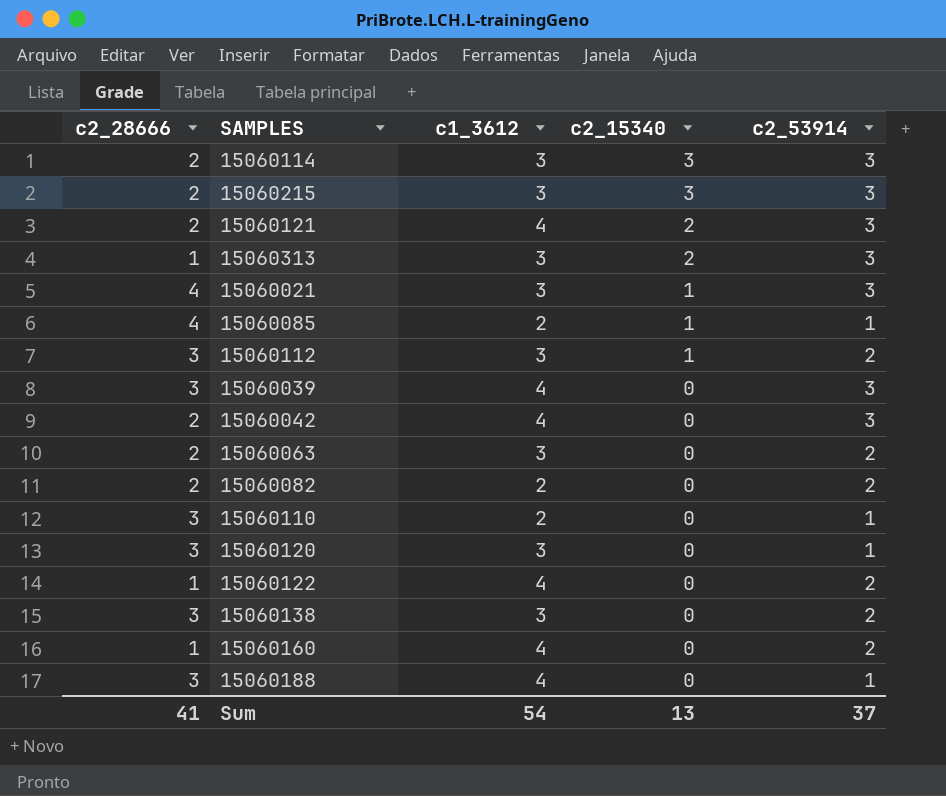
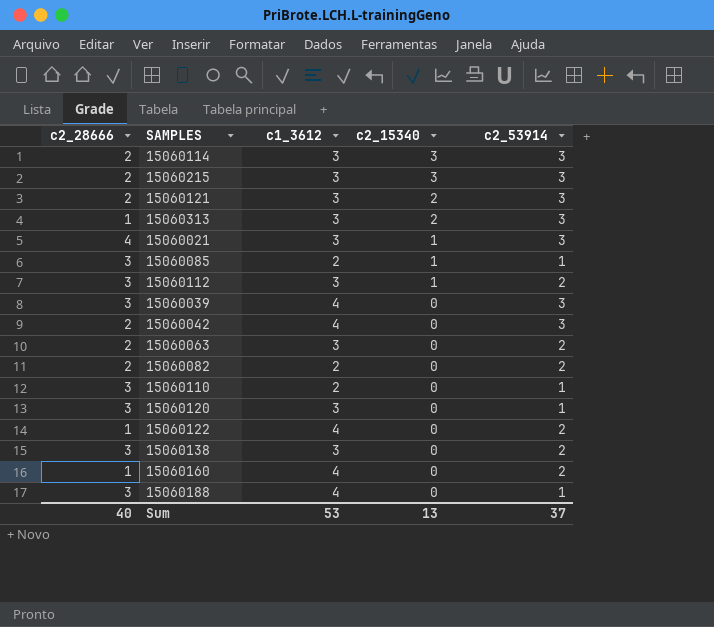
15060121 | c1_3612: 4 -> 3
15060085 | c2_28666: 4 -> 3
Sum | c2_28666: 41 -> 40
Sum | c1_3612: 54 -> 53

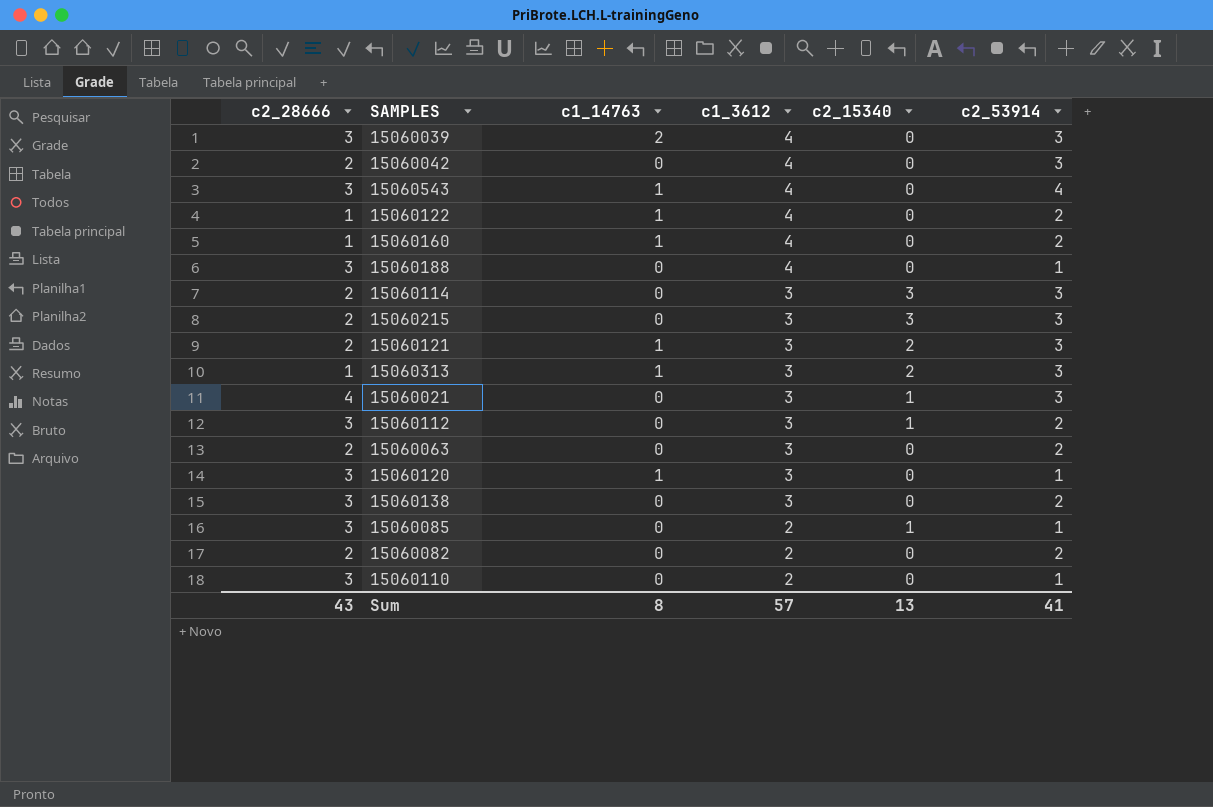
row order: c2_15340 descending -> c1_3612 descending
column c1_14763 | position: none -> 3
row 15060543: none -> 3 | 1 | 4 | 0 | 4
Sum | c2_28666: 40 -> 43
Sum | c1_3612: 53 -> 57
Sum | c2_53914: 37 -> 41

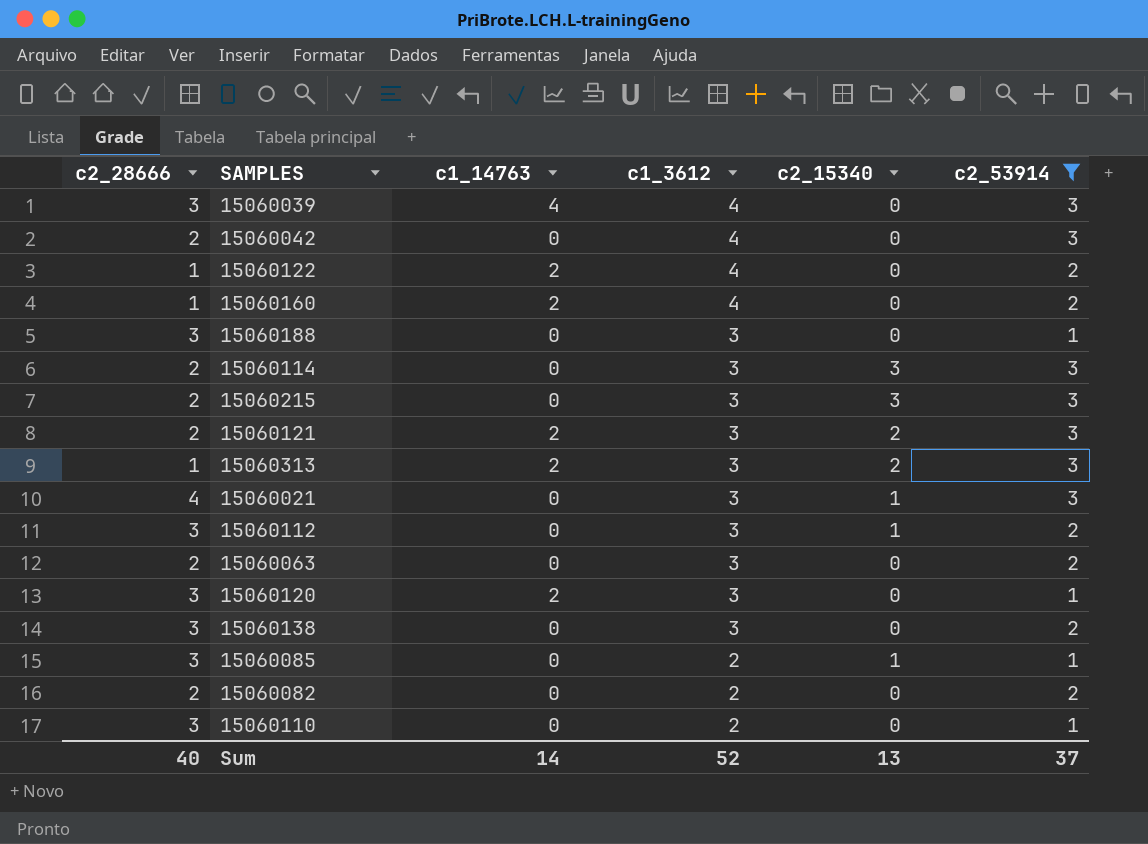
filter: none -> c2_53914 != 4
15060039 | c1_14763: 2 -> 4
15060122 | c1_14763: 1 -> 2
15060160 | c1_14763: 1 -> 2
15060188 | c1_3612: 4 -> 3
15060121 | c1_14763: 1 -> 2
15060313 | c1_14763: 1 -> 2
15060120 | c1_14763: 1 -> 2
Sum | c2_28666: 43 -> 40
Sum | c1_14763: 8 -> 14
Sum | c1_3612: 57 -> 52
Sum | c2_53914: 41 -> 37

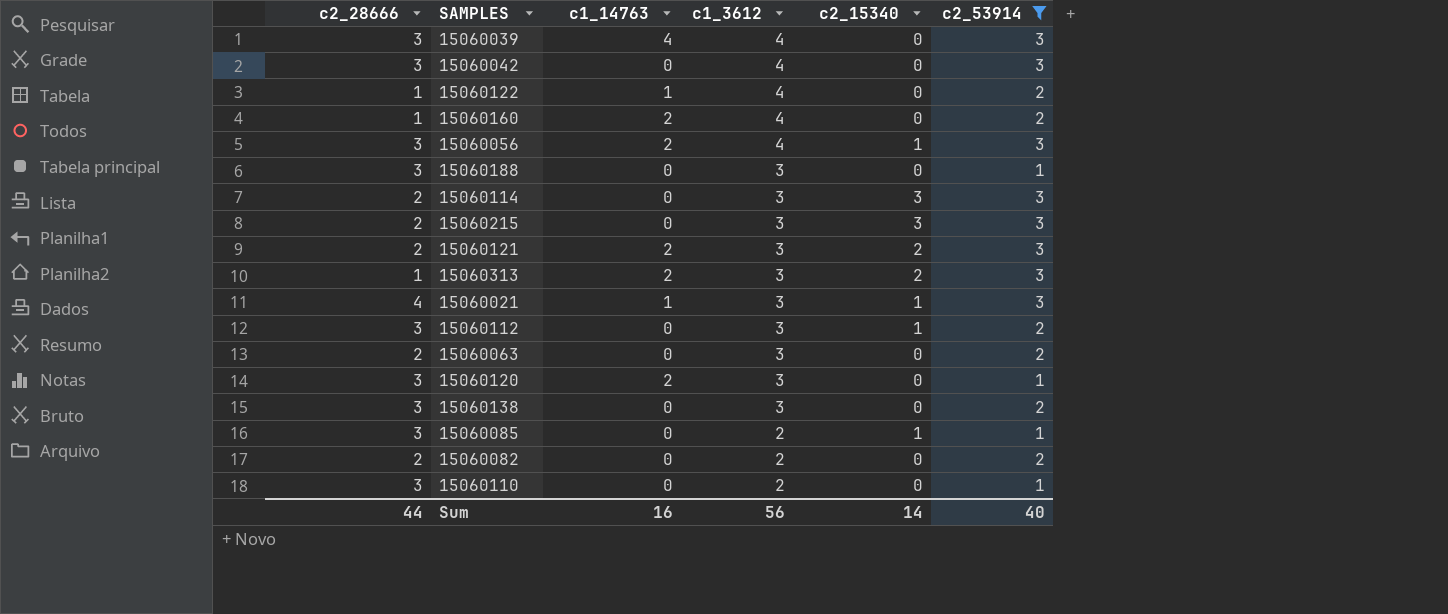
15060042 | c2_28666: 2 -> 3
15060122 | c1_14763: 2 -> 1
row 15060056: none -> 3 | 2 | 4 | 1 | 3
15060021 | c1_14763: 0 -> 1
Sum | c2_28666: 40 -> 44
Sum | c1_14763: 14 -> 16
Sum | c1_3612: 52 -> 56
Sum | c2_15340: 13 -> 14
Sum | c2_53914: 37 -> 40

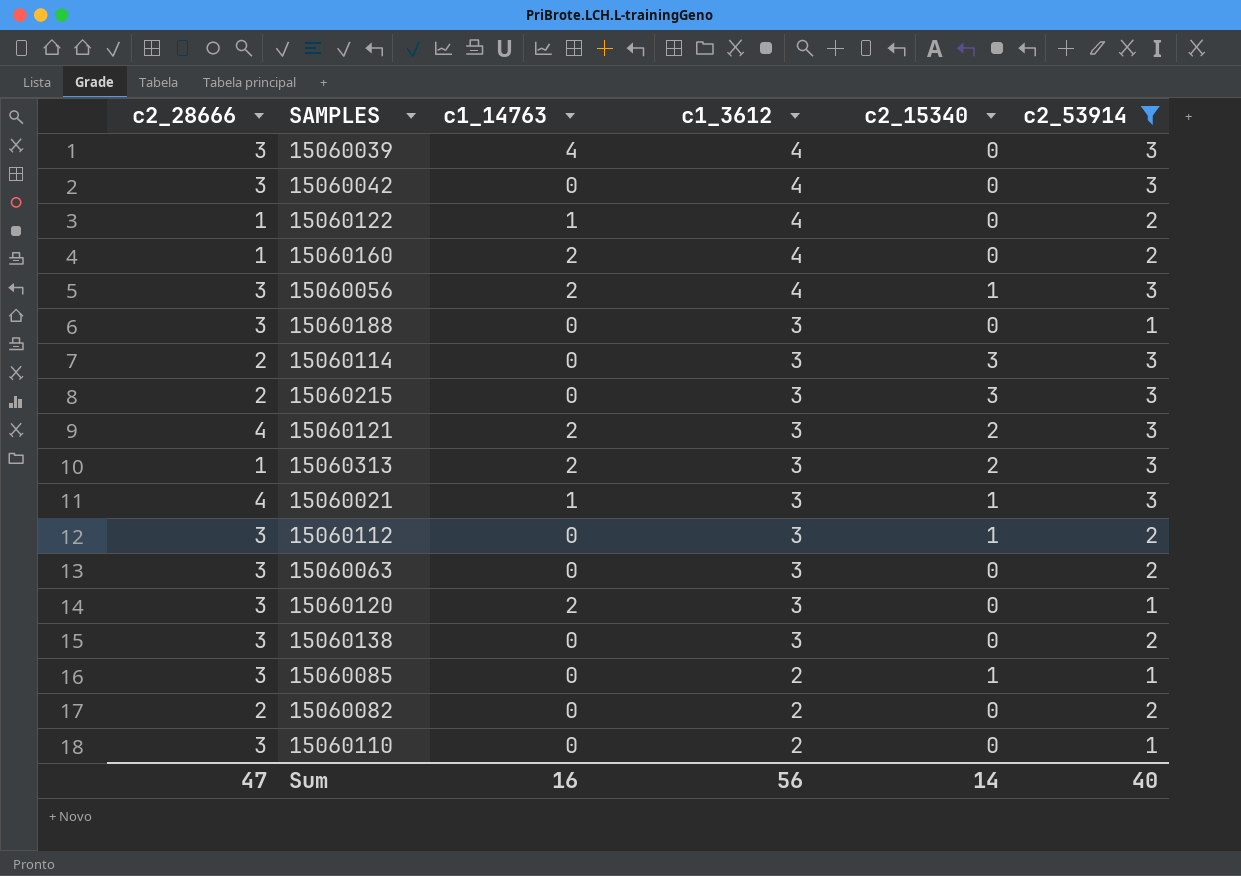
15060121 | c2_28666: 2 -> 4
15060063 | c2_28666: 2 -> 3
Sum | c2_28666: 44 -> 47

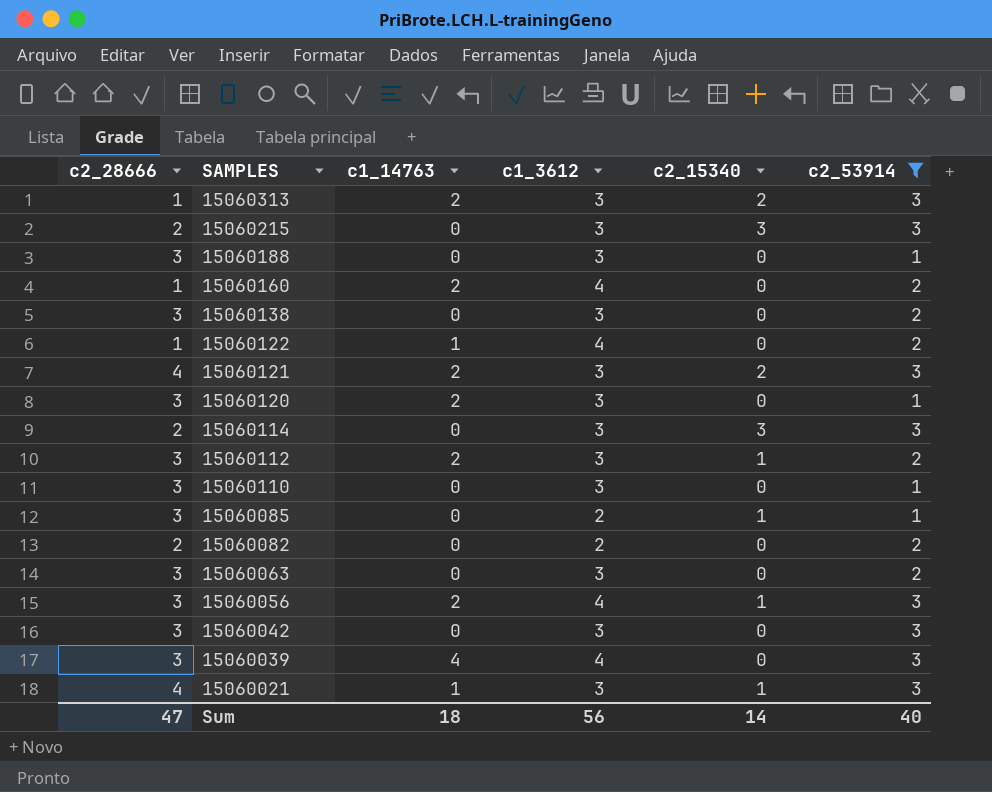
row order: c1_3612 descending -> SAMPLES descending
15060112 | c1_14763: 0 -> 2
15060110 | c1_3612: 2 -> 3
15060042 | c1_3612: 4 -> 3
Sum | c1_14763: 16 -> 18

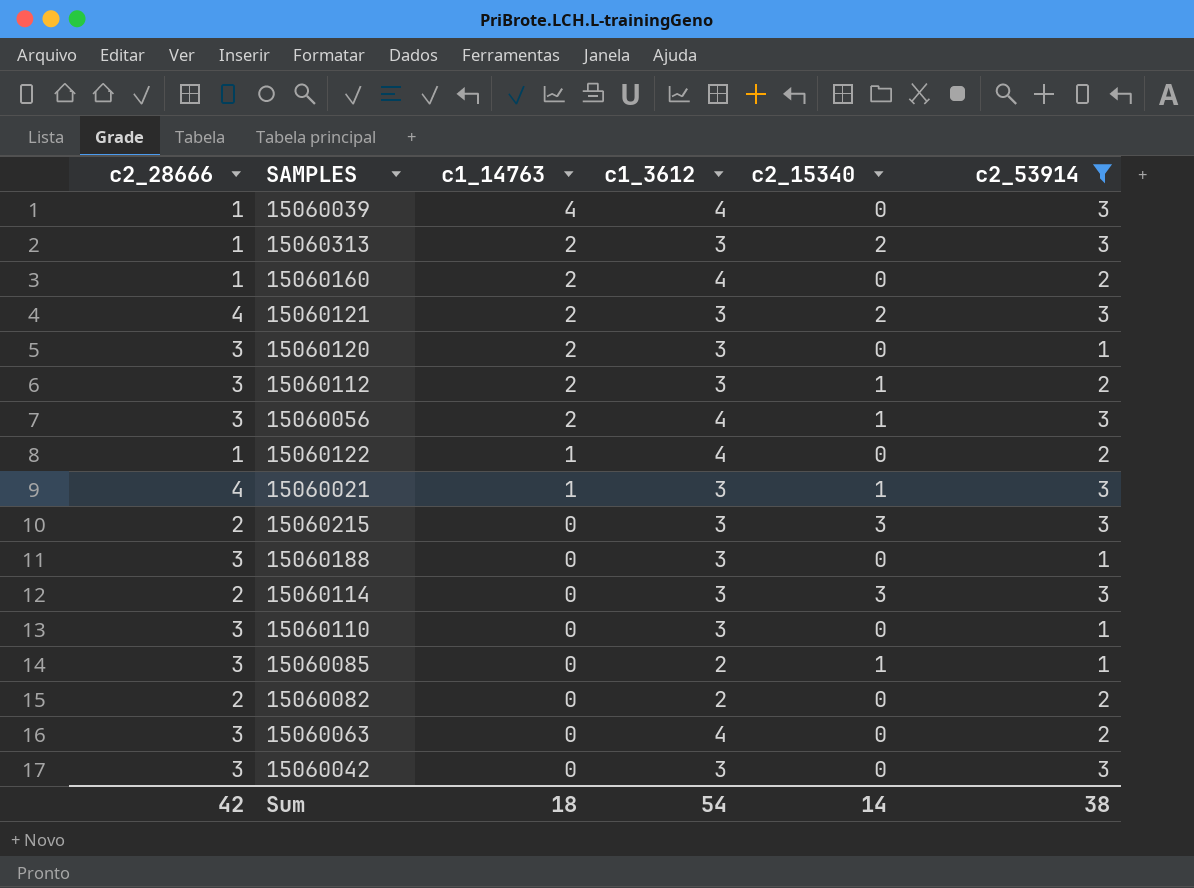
row order: SAMPLES descending -> c1_14763 descending
row 15060138: 3 | 0 | 3 | 0 | 2 -> none
15060039 | c2_28666: 3 -> 1
15060063 | c1_3612: 3 -> 4
Sum | c2_28666: 47 -> 42
Sum | c1_3612: 56 -> 54
Sum | c2_53914: 40 -> 38

